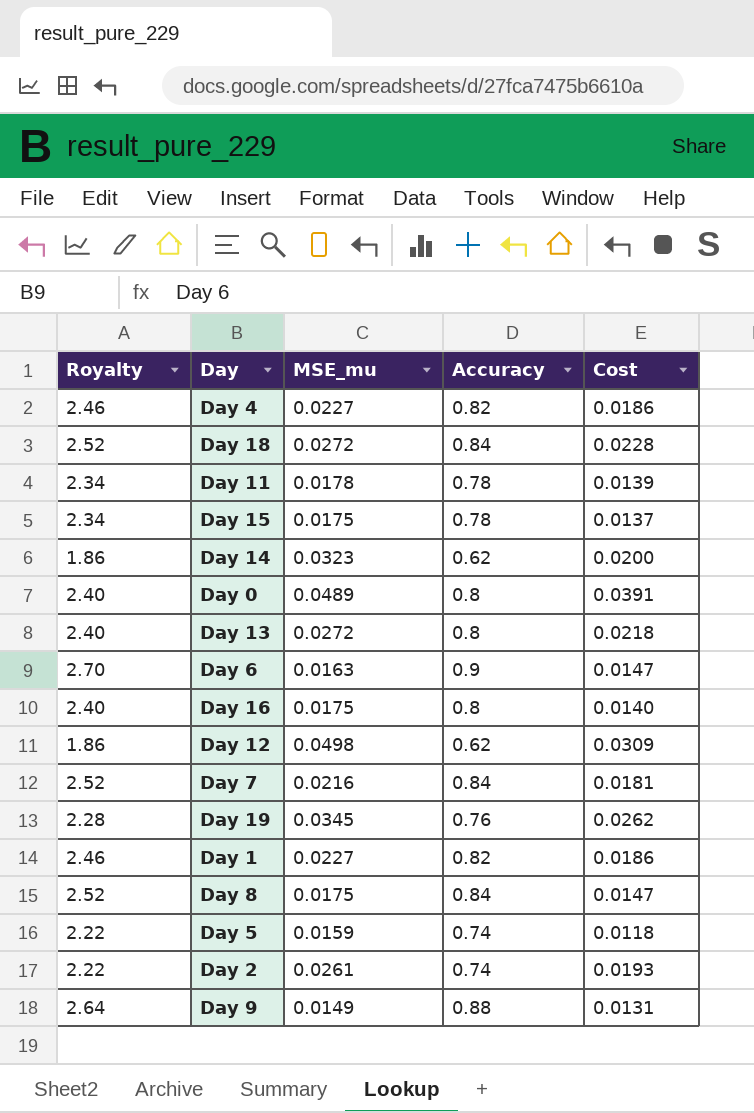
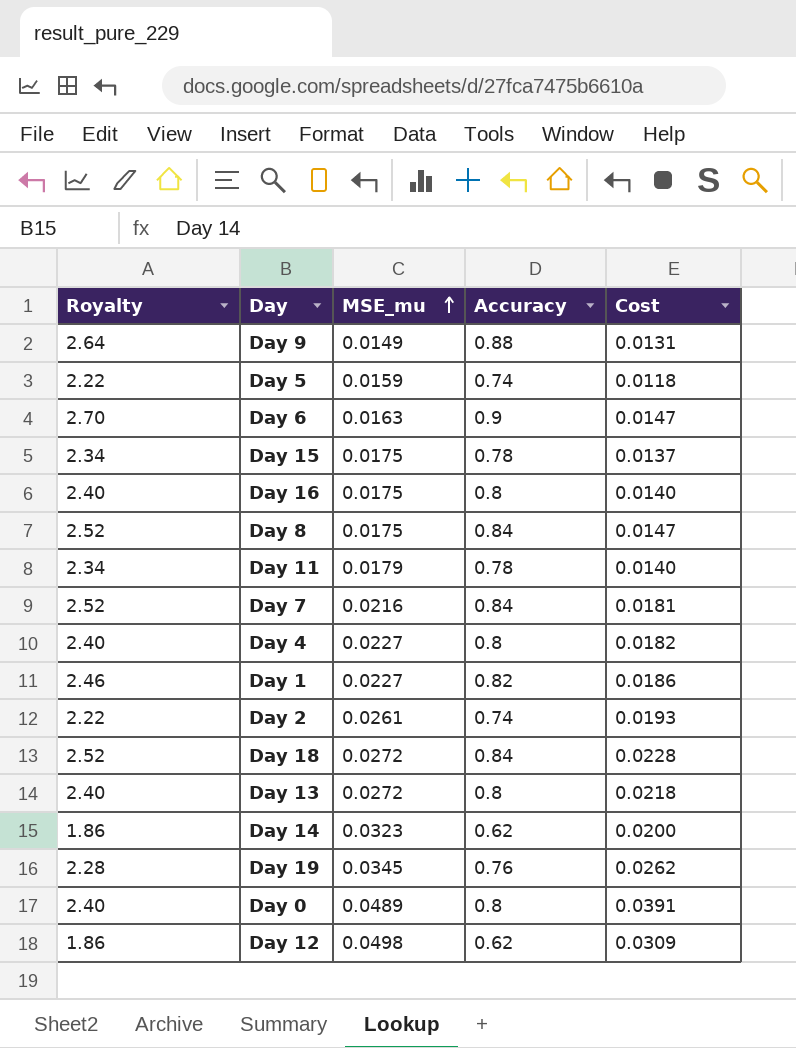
row order: none -> MSE_mu ascending
Day 11 | MSE_mu: 0.0178 -> 0.0179
Day 11 | Cost: 0.0139 -> 0.0140
Day 4 | Royalty: 2.46 -> 2.40
Day 4 | Accuracy: 0.82 -> 0.8
Day 4 | Cost: 0.0186 -> 0.0182

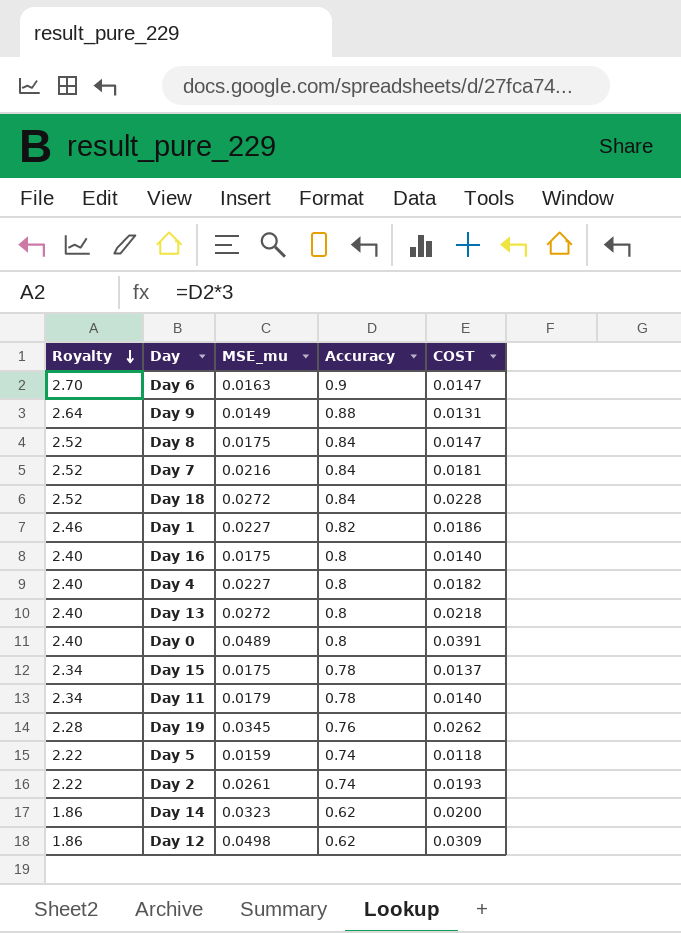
row order: MSE_mu ascending -> Royalty descending
column name: Cost -> COST

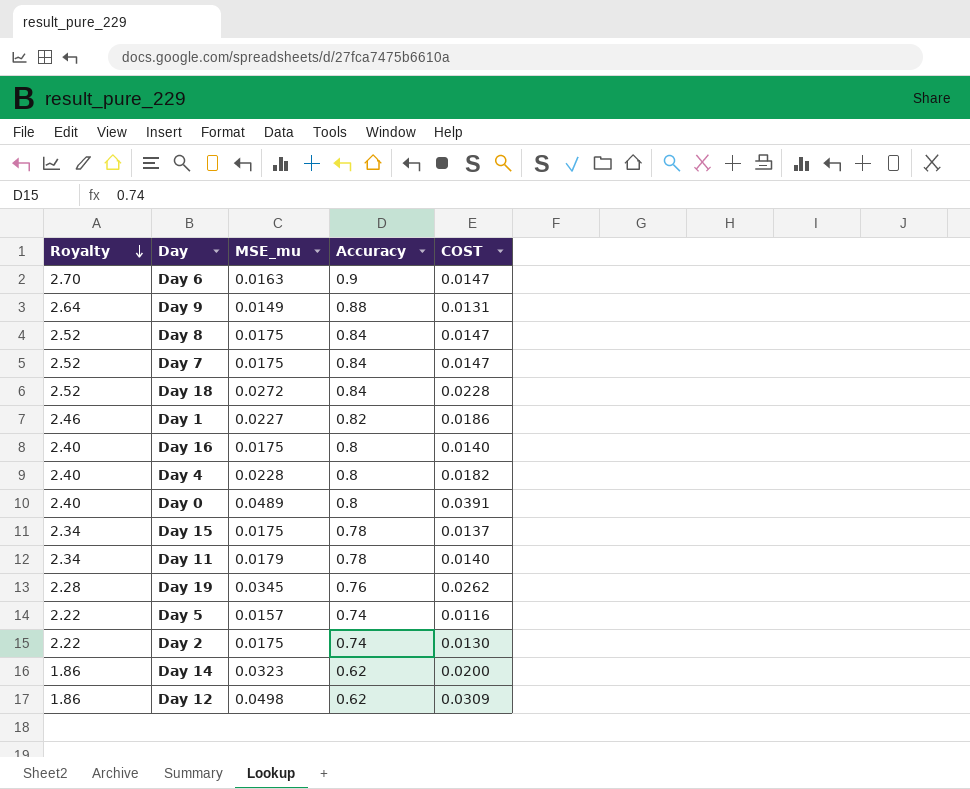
row Day 13: 2.40 | 0.0272 | 0.8 | 0.0218 -> none
Day 7 | MSE_mu: 0.0216 -> 0.0175
Day 7 | COST: 0.0181 -> 0.0147
Day 4 | MSE_mu: 0.0227 -> 0.0228
Day 5 | MSE_mu: 0.0159 -> 0.0157
Day 5 | COST: 0.0118 -> 0.0116
Day 2 | MSE_mu: 0.0261 -> 0.0175
Day 2 | COST: 0.0193 -> 0.0130

